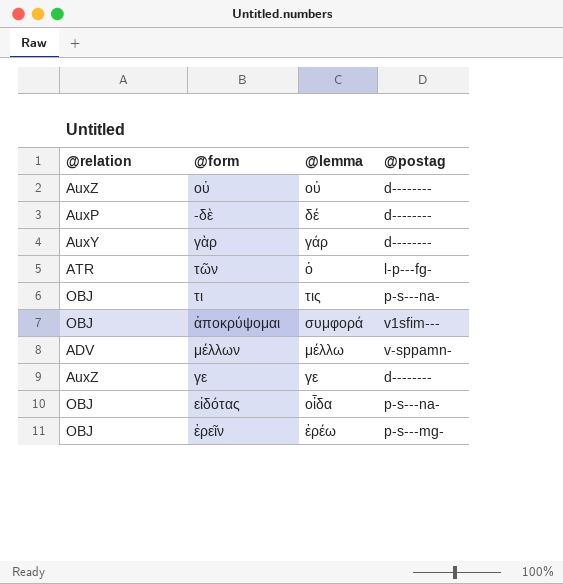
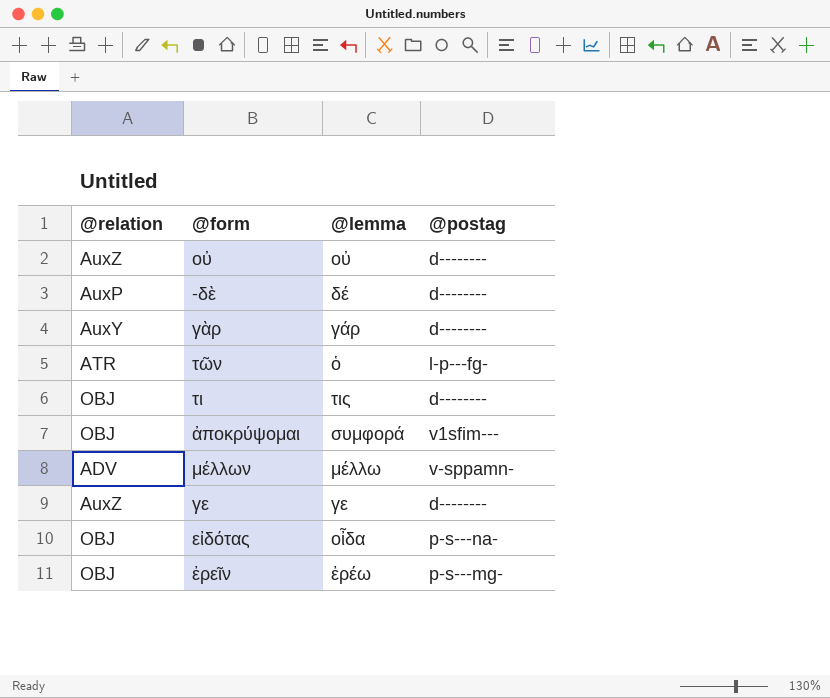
τι | @postag: p-s---na- -> d--------

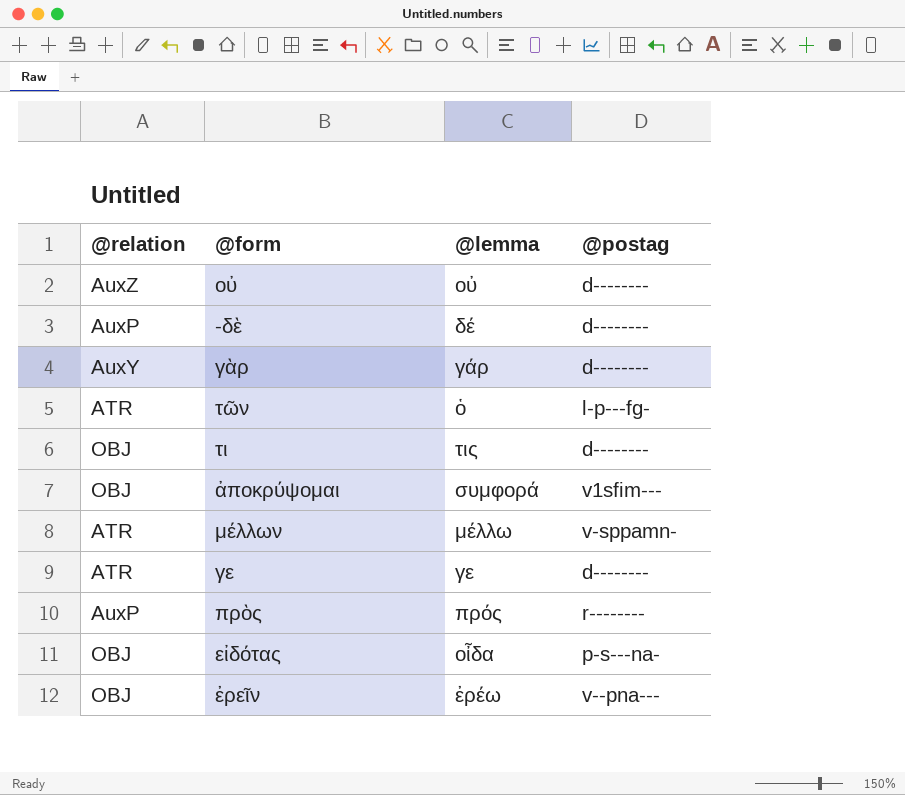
μέλλων | @relation: ADV -> ATR
γε | @relation: AuxZ -> ATR
row πρὸς: none -> AuxP | πρός | r--------
ἐρεῖν | @postag: p-s---mg- -> v--pna---

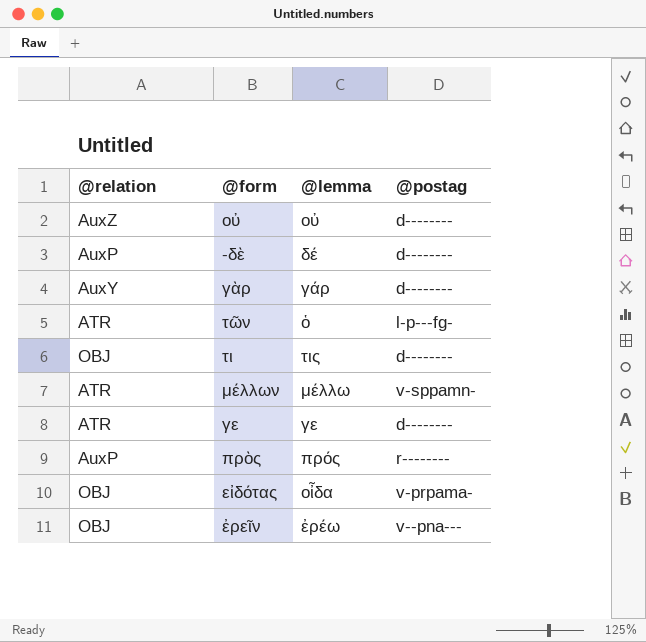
row ἀποκρύψομαι: OBJ | συμφορά | v1sfim--- -> none
εἰδότας | @postag: p-s---na- -> v-prpama-

